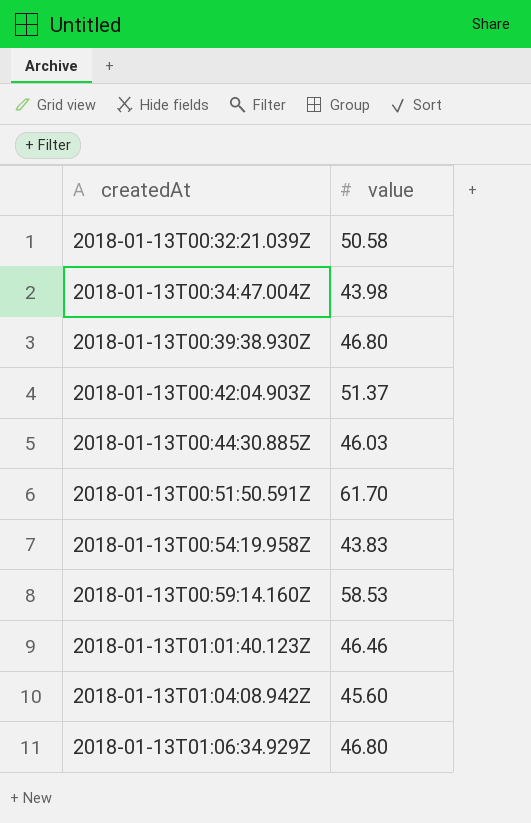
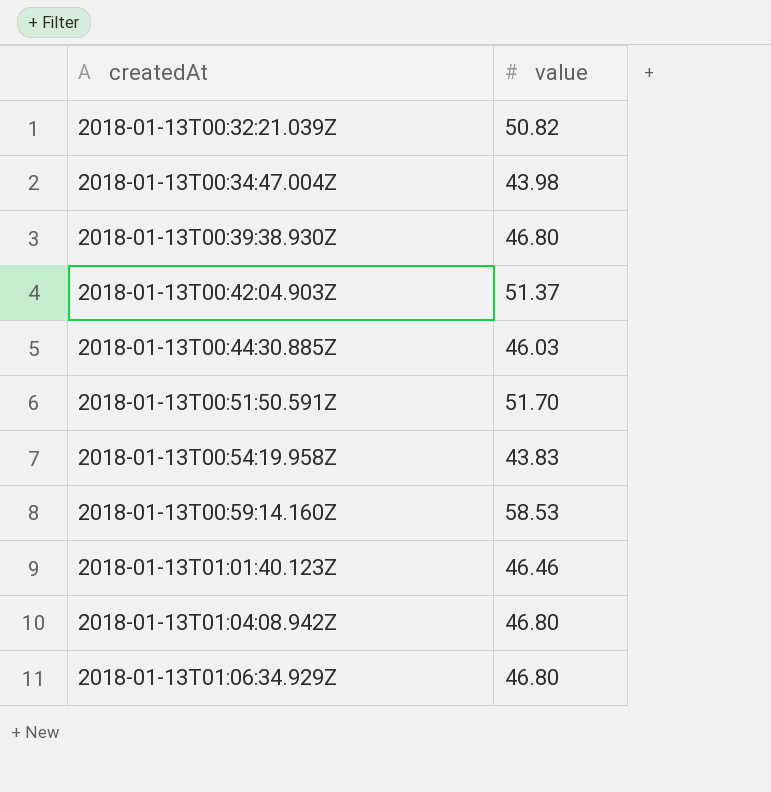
2018-01-13T00:32:21.039Z | value: 50.58 -> 50.82
2018-01-13T00:51:50.591Z | value: 61.70 -> 51.70
2018-01-13T01:04:08.942Z | value: 45.60 -> 46.80

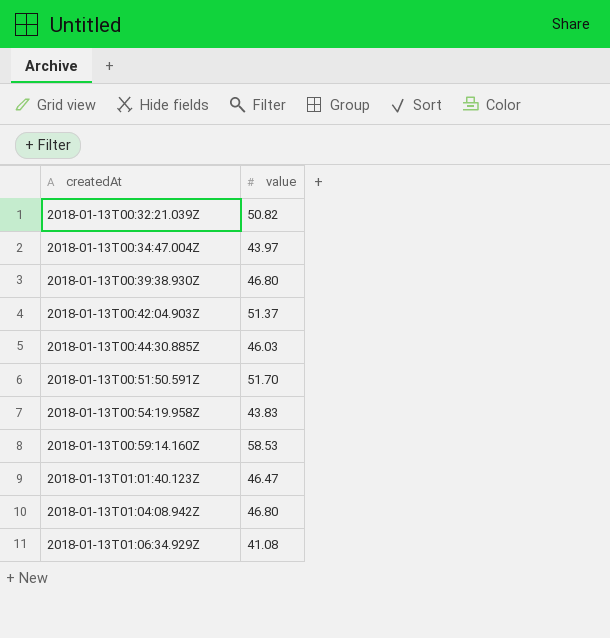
2018-01-13T00:34:47.004Z | value: 43.98 -> 43.97
2018-01-13T01:01:40.123Z | value: 46.46 -> 46.47
2018-01-13T01:06:34.929Z | value: 46.80 -> 41.08

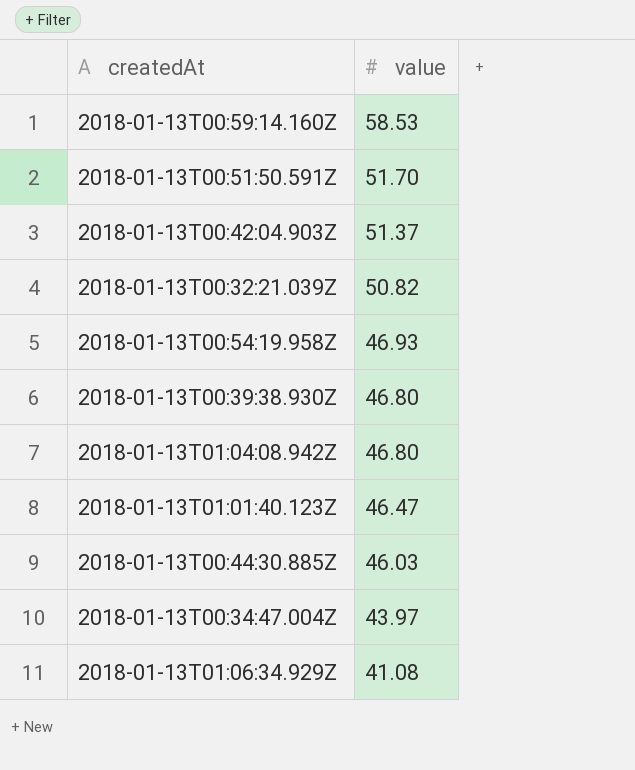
row order: createdAt ascending -> value descending
2018-01-13T00:54:19.958Z | value: 43.83 -> 46.93

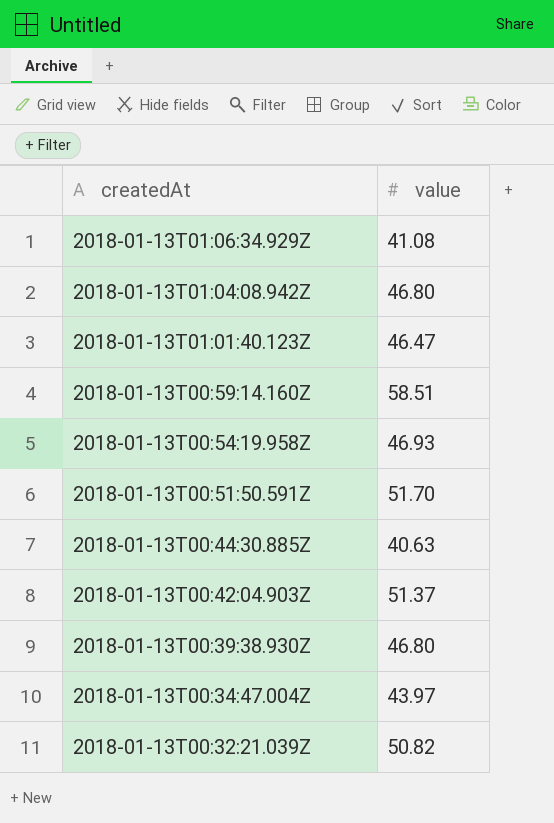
row order: value descending -> createdAt descending
2018-01-13T00:59:14.160Z | value: 58.53 -> 58.51
2018-01-13T00:44:30.885Z | value: 46.03 -> 40.63

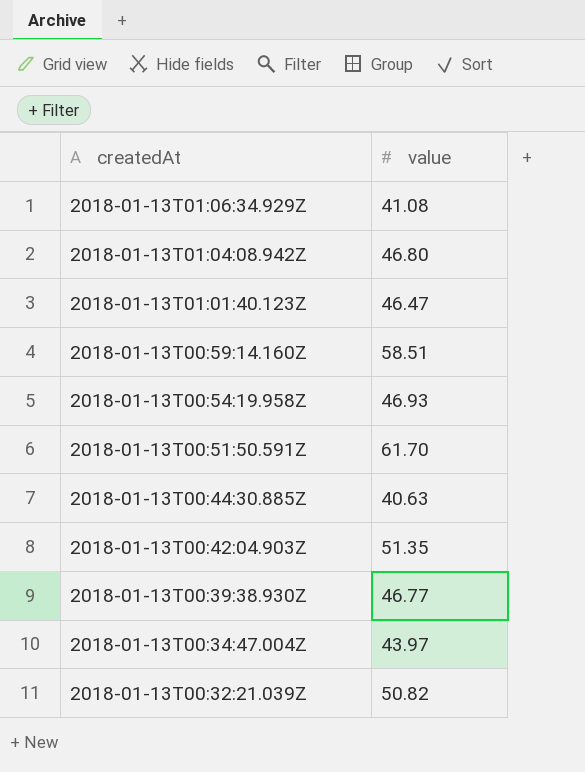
2018-01-13T00:51:50.591Z | value: 51.70 -> 61.70
2018-01-13T00:42:04.903Z | value: 51.37 -> 51.35
2018-01-13T00:39:38.930Z | value: 46.80 -> 46.77

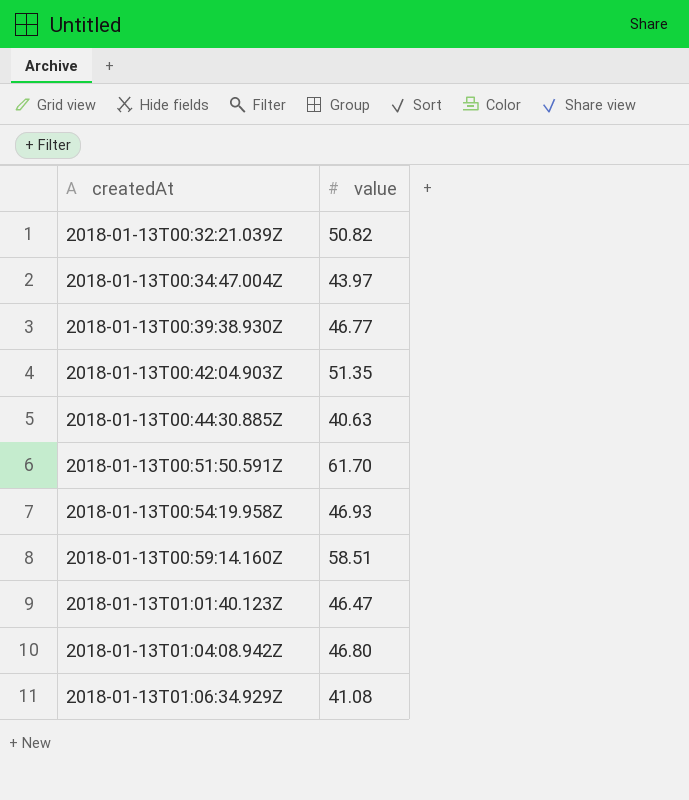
row order: createdAt descending -> createdAt ascending

